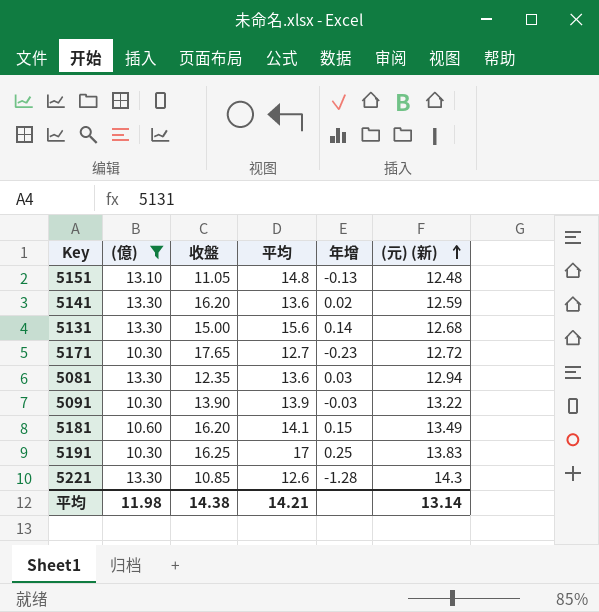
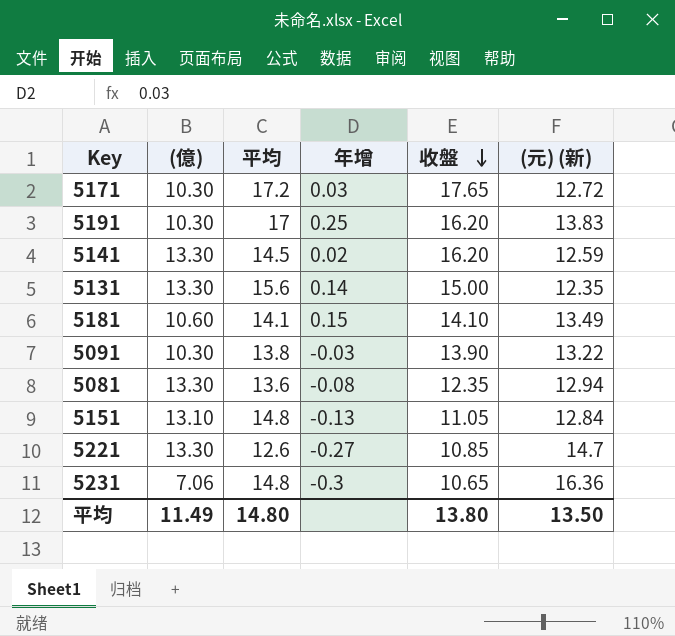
filter: (億) != 7.06 -> none
row order: (元) (新) ascending -> 收盤 descending
column 收盤 | position: 3 -> 5
5171 | 平均: 12.7 -> 17.2
5171 | 年增: -0.23 -> 0.03
5191 | 收盤: 16.25 -> 16.20
5141 | 平均: 13.6 -> 14.5
5131 | (元) (新): 12.68 -> 12.35
5181 | 收盤: 16.20 -> 14.10
5091 | 平均: 13.9 -> 13.8
5081 | 年增: 0.03 -> -0.08
5151 | (元) (新): 12.48 -> 12.84
5221 | 年增: -1.28 -> -0.27
5221 | (元) (新): 14.3 -> 14.7
平均 | (億): 11.98 -> 11.49
平均 | 平均: 14.21 -> 14.80
平均 | 收盤: 14.38 -> 13.80
平均 | (元) (新): 13.14 -> 13.50

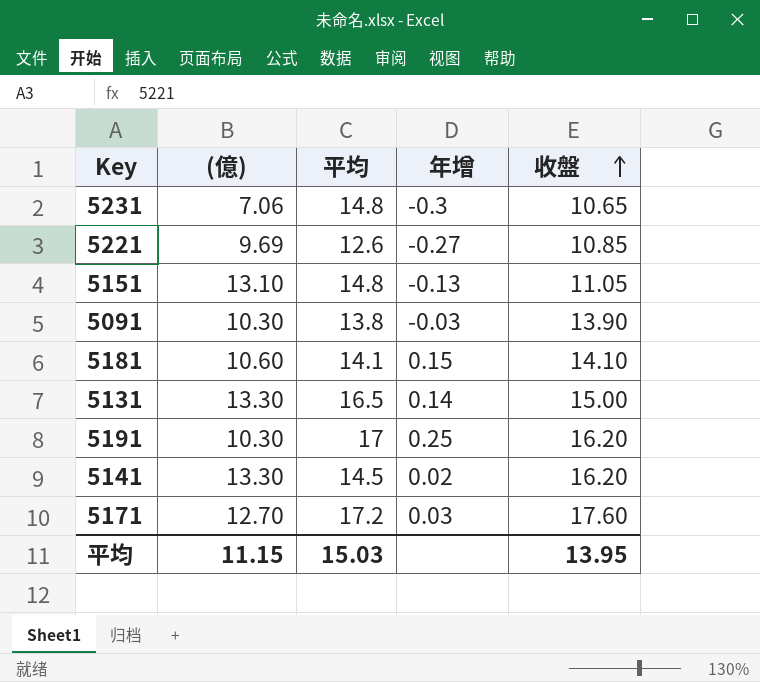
row order: 收盤 descending -> 收盤 ascending
column (元) (新) | position: 6 -> none
row 5081: 13.30 | 13.6 | -0.08 | 12.35 | 12.94 -> none
5221 | (億): 13.30 -> 9.69
5131 | 平均: 15.6 -> 16.5
5171 | (億): 10.30 -> 12.70
5171 | 收盤: 17.65 -> 17.60
平均 | (億): 11.49 -> 11.15
平均 | 平均: 14.80 -> 15.03
平均 | 收盤: 13.80 -> 13.95

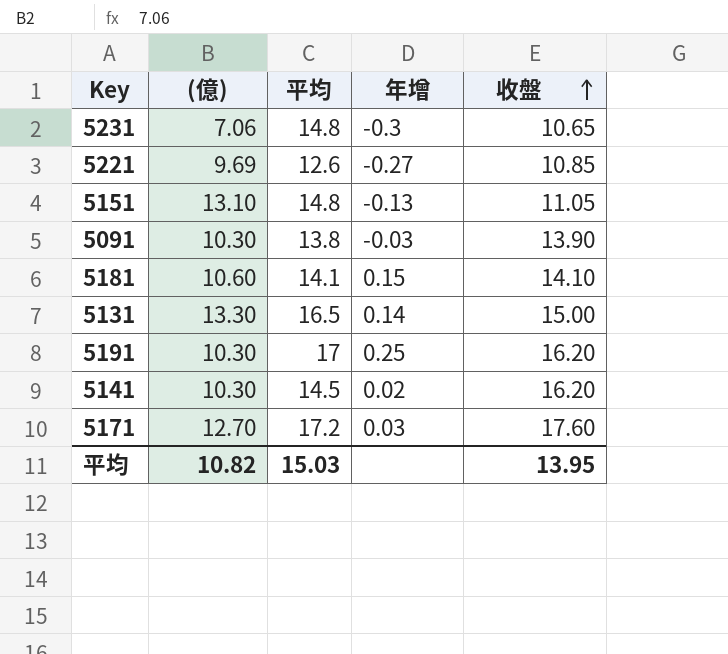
5141 | (億): 13.30 -> 10.30
平均 | (億): 11.15 -> 10.82

